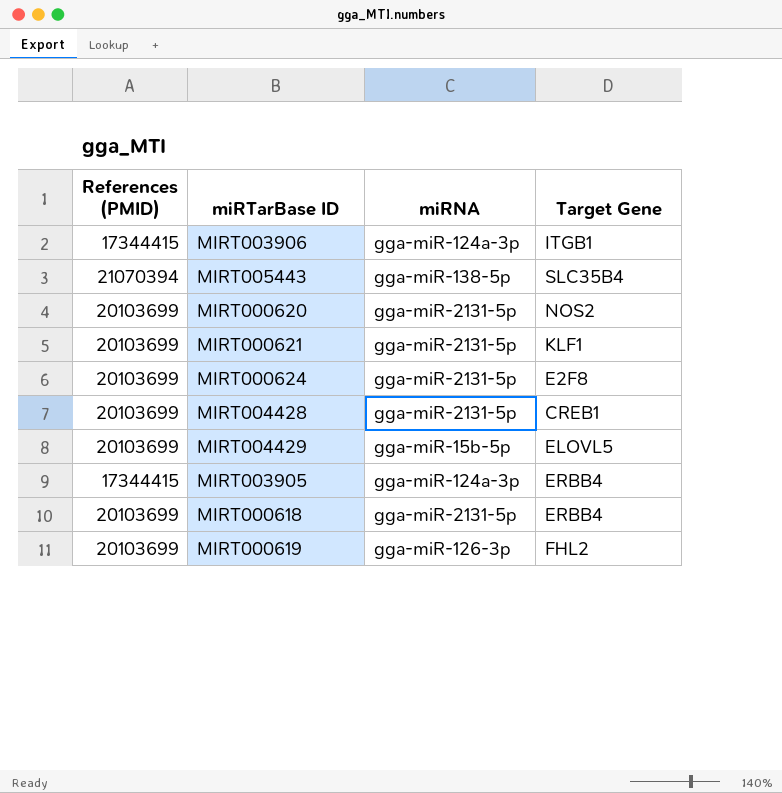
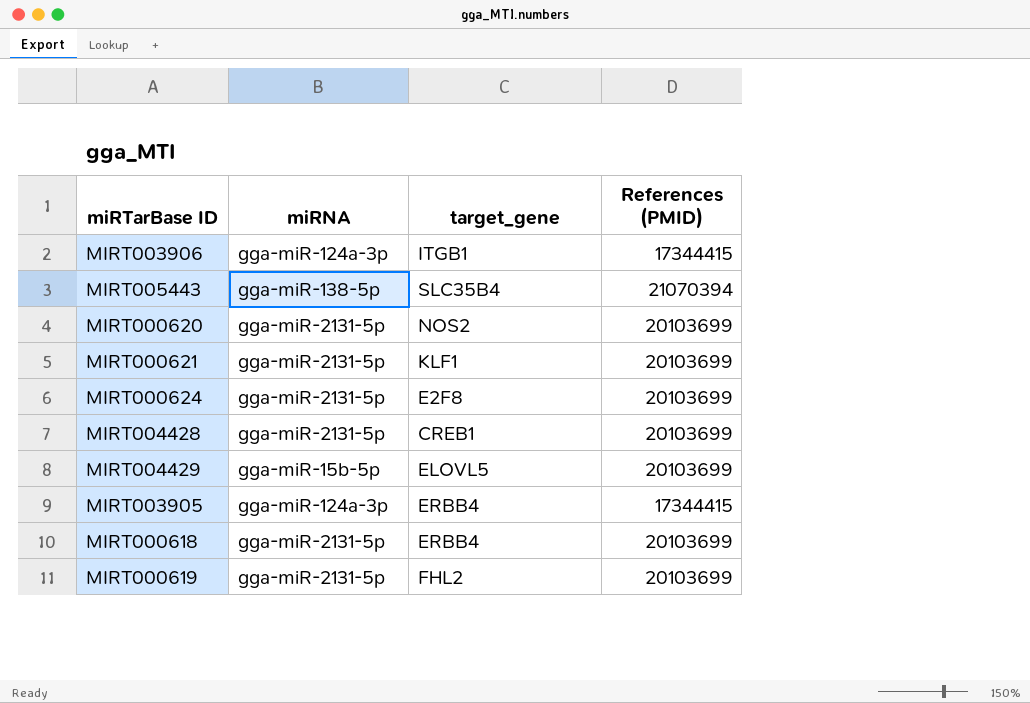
column name: Target Gene -> target_gene
column References (PMID) | position: 1 -> 4
MIRT000619 | miRNA: gga-miR-126-3p -> gga-miR-2131-5p

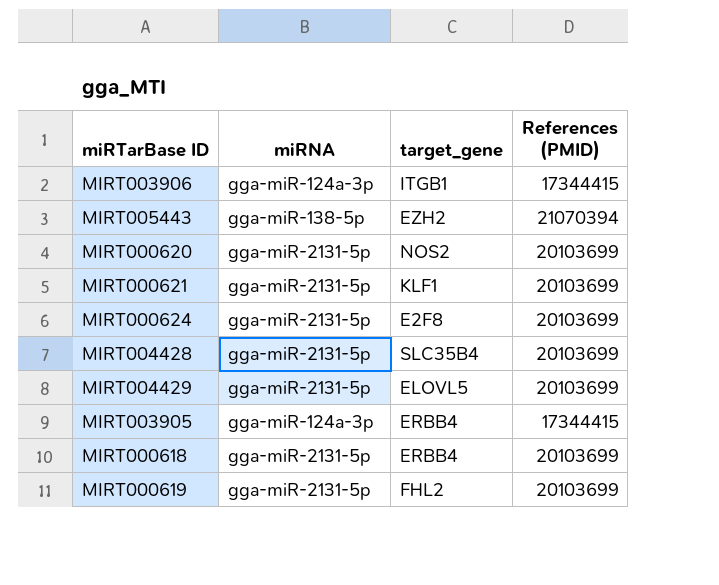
MIRT005443 | target_gene: SLC35B4 -> EZH2
MIRT004428 | target_gene: CREB1 -> SLC35B4
MIRT004429 | miRNA: gga-miR-15b-5p -> gga-miR-2131-5p

